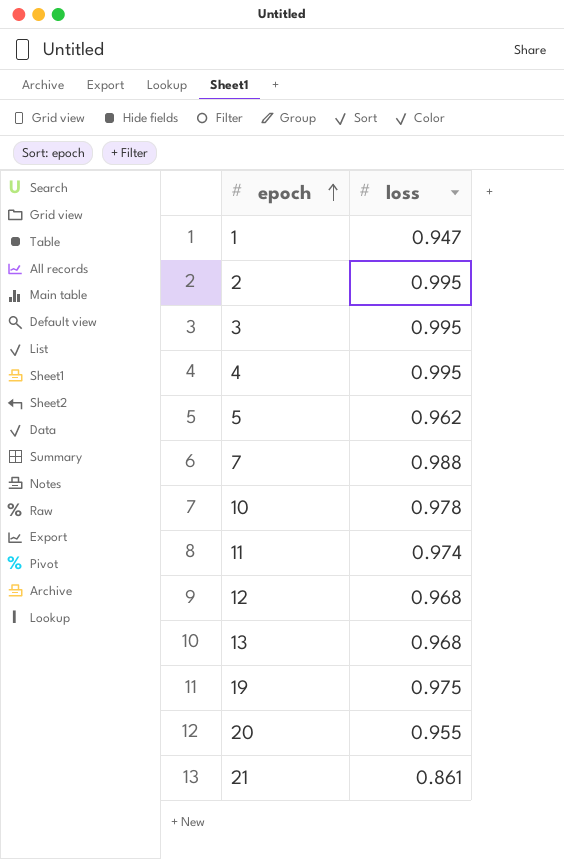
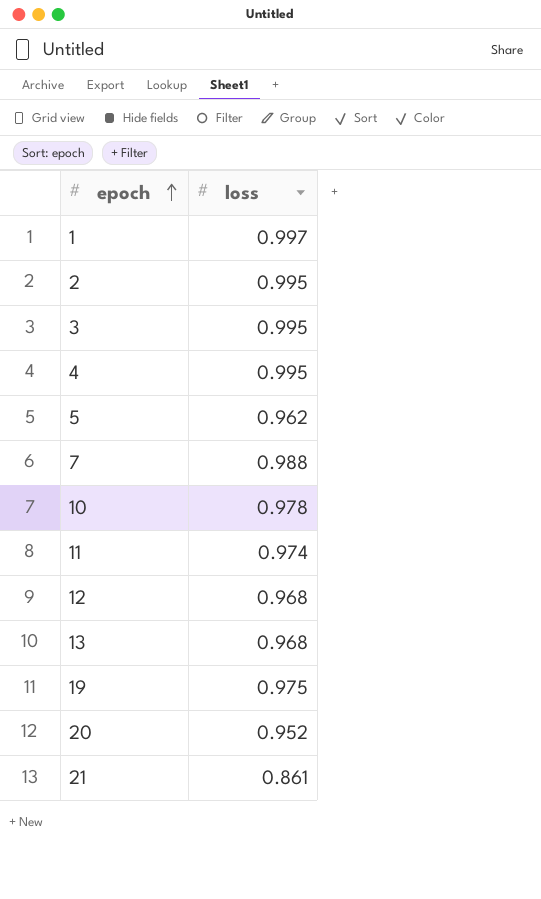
1 | loss: 0.947 -> 0.997
20 | loss: 0.955 -> 0.952

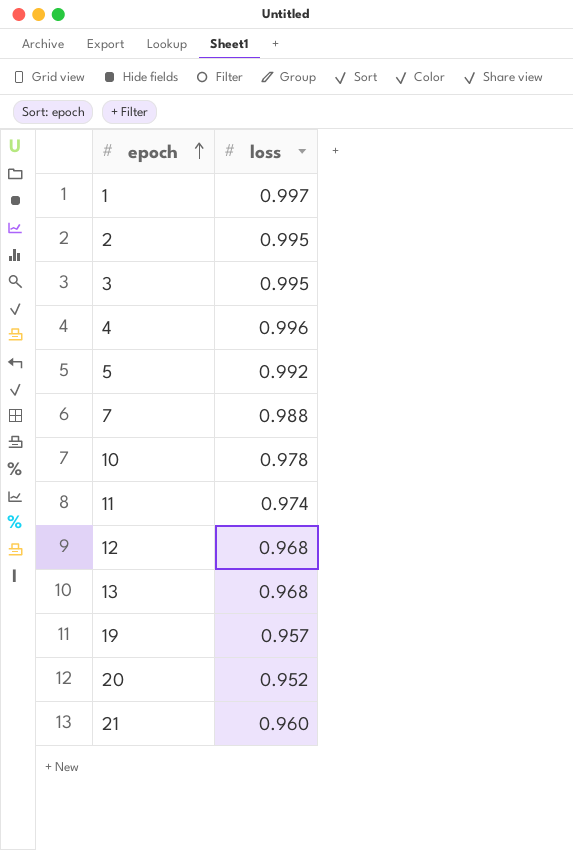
4 | loss: 0.995 -> 0.996
5 | loss: 0.962 -> 0.992
19 | loss: 0.975 -> 0.957
21 | loss: 0.861 -> 0.960

